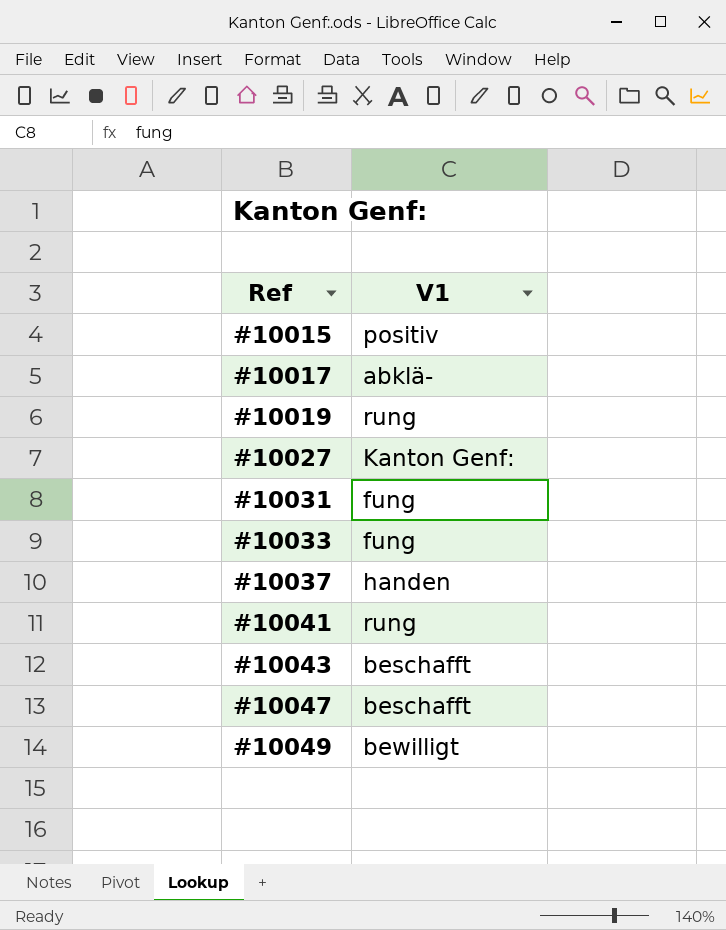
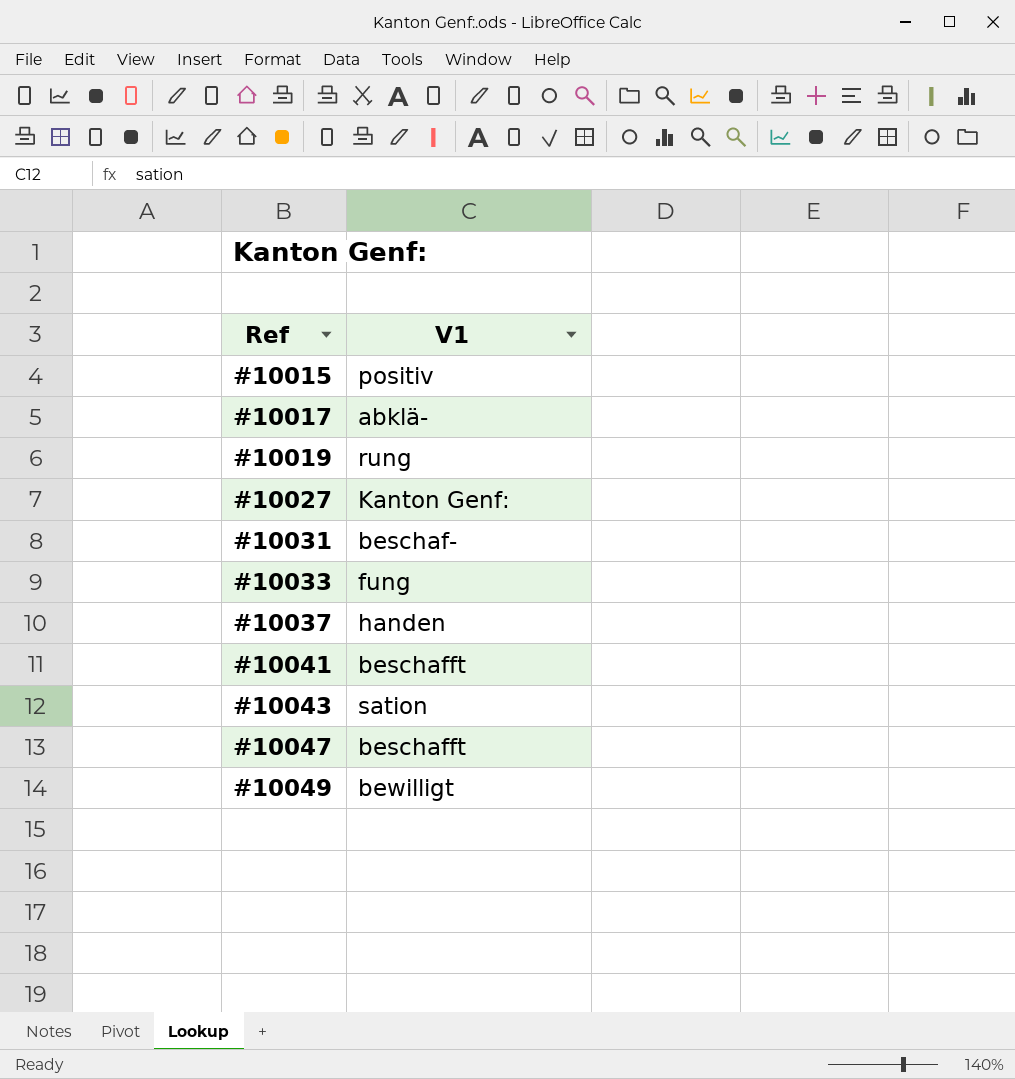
#10031 | V1: fung -> beschaf-
#10041 | V1: rung -> beschafft
#10043 | V1: beschafft -> sation

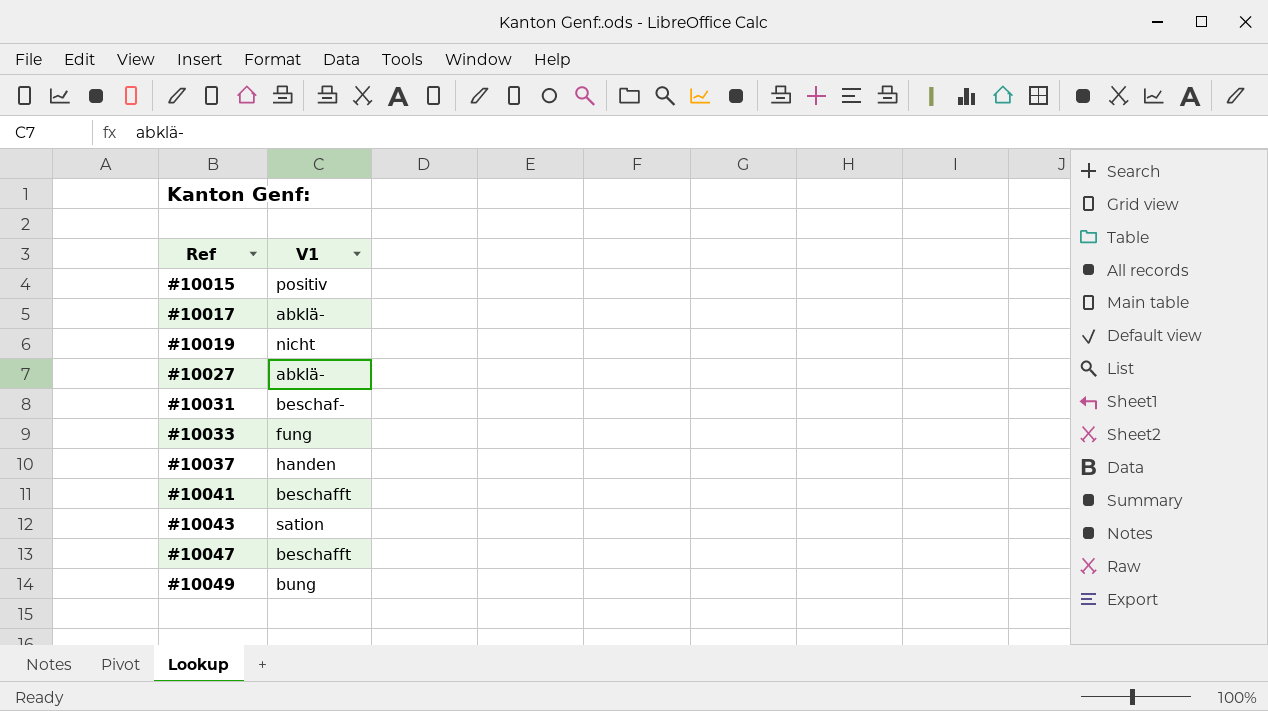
#10019 | V1: rung -> nicht
#10027 | V1: Kanton Genf: -> abklä-
#10049 | V1: bewilligt -> bung

